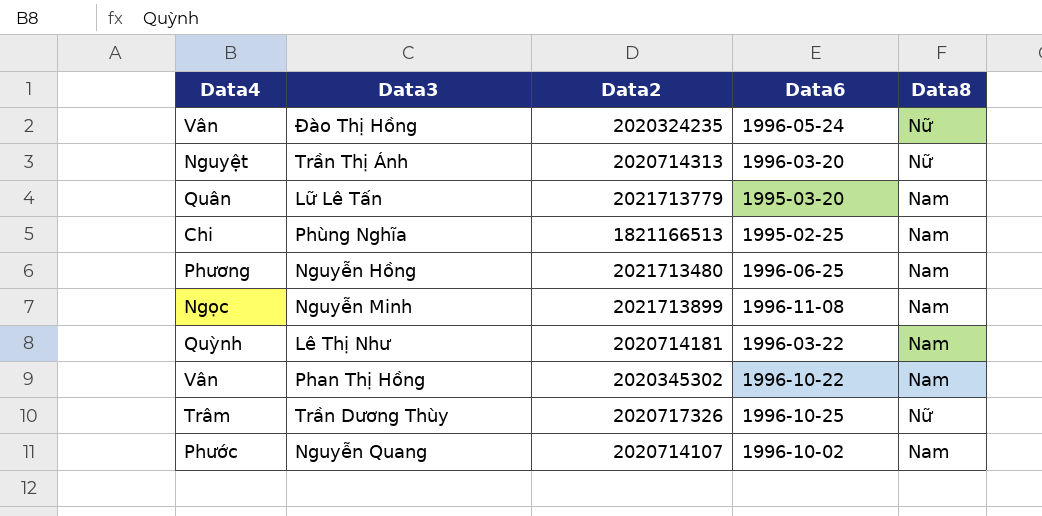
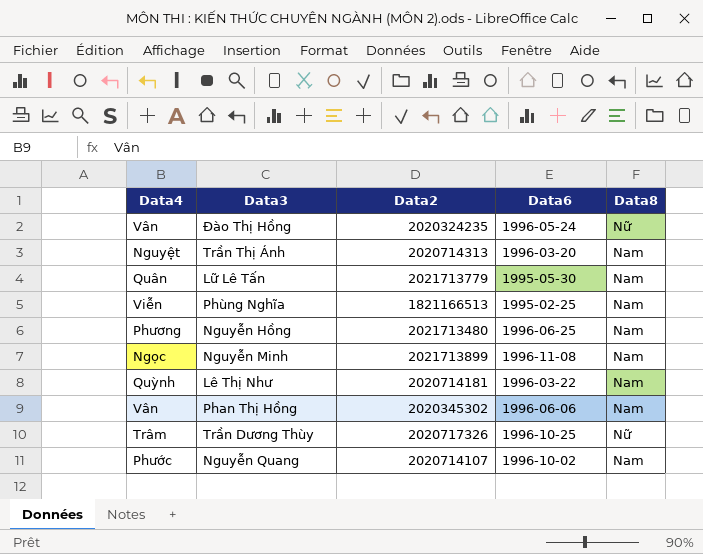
Trần Thị Ánh | Data8: Nữ -> Nam
Lữ Lê Tấn | Data6: 1995-03-20 -> 1995-05-30
Phùng Nghĩa | Data4: Chi -> Viễn
Phan Thị Hồng | Data6: 1996-10-22 -> 1996-06-06

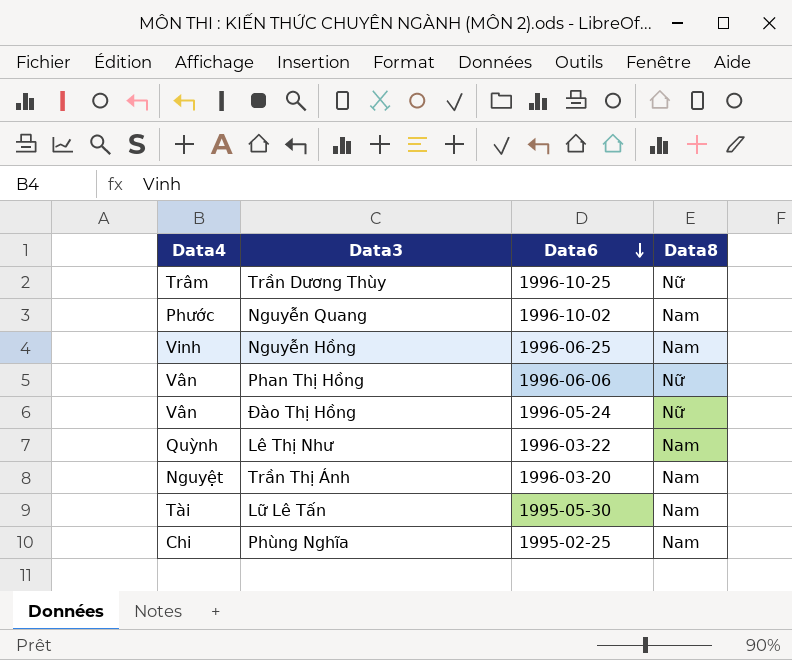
row order: none -> Data6 descending
column Data2 | position: 3 -> none
row Nguyễn Minh: Ngọc | 2021713899 | 1996-11-08 | Nam -> none
Nguyễn Hồng | Data4: Phương -> Vinh
Phan Thị Hồng | Data8: Nam -> Nữ
Lữ Lê Tấn | Data4: Quân -> Tài
Phùng Nghĩa | Data4: Viễn -> Chi

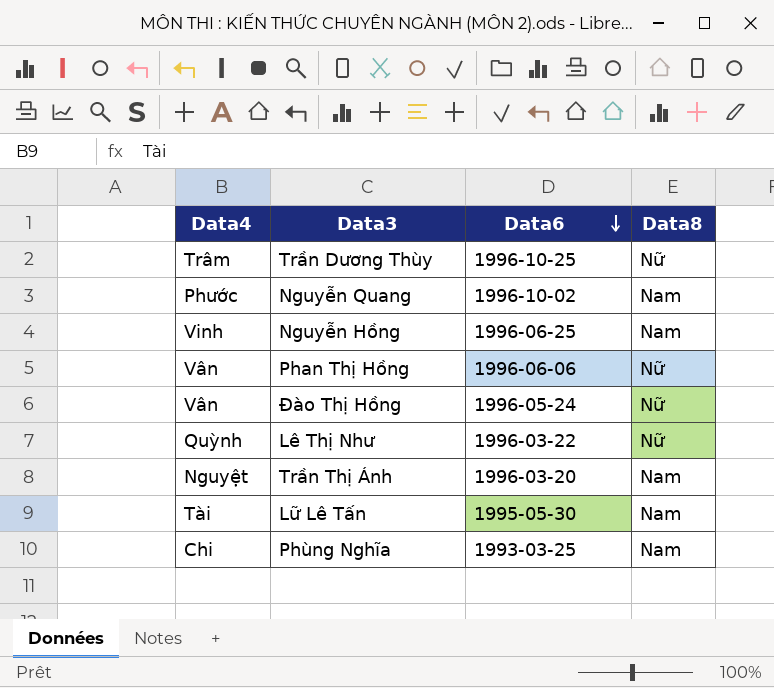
Lê Thị Như | Data8: Nam -> Nữ
Phùng Nghĩa | Data6: 1995-02-25 -> 1993-03-25

